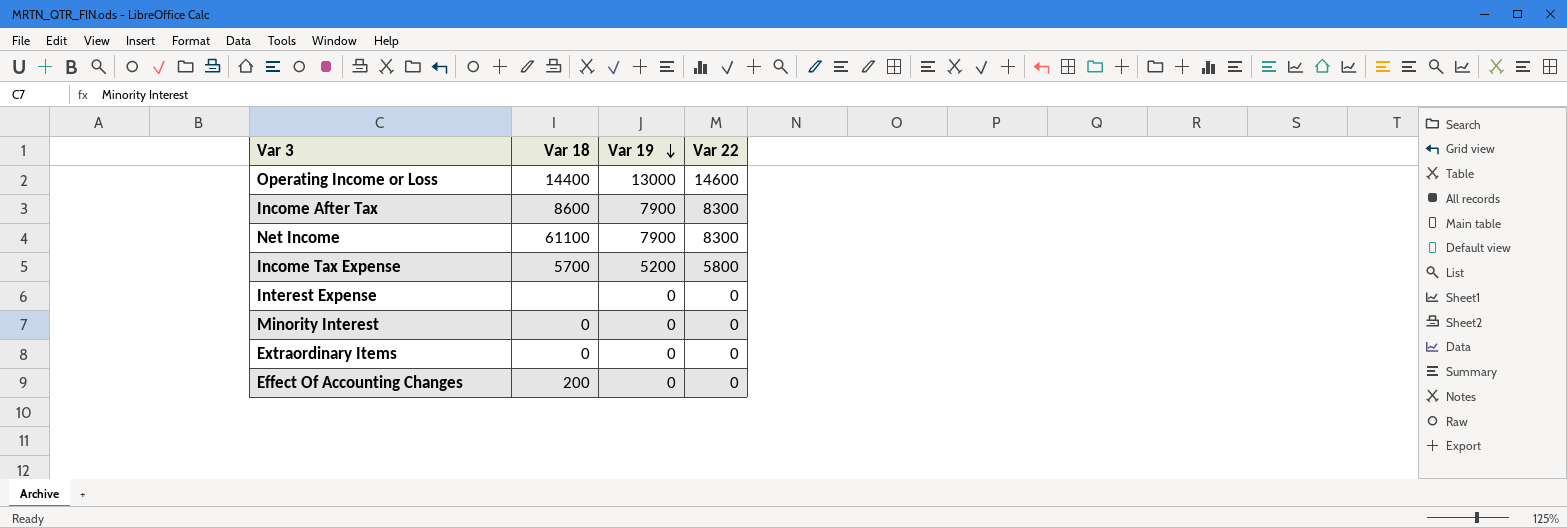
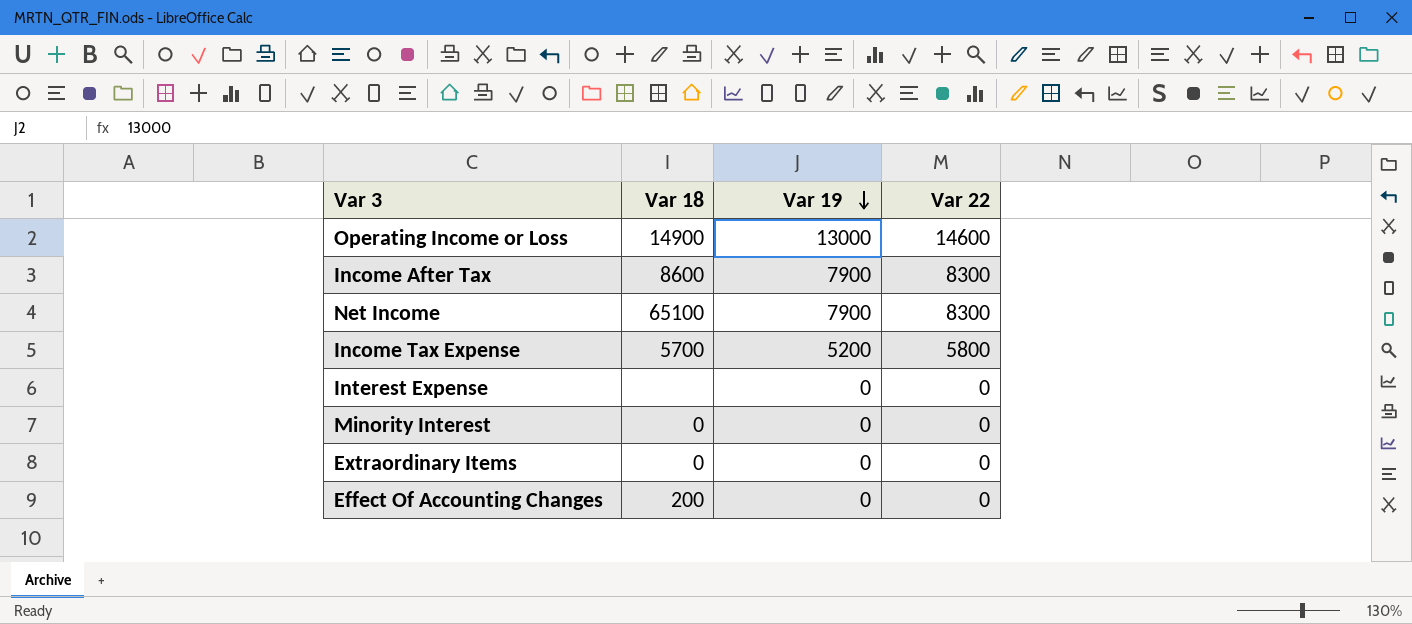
Operating Income or Loss | Var 18: 14400 -> 14900
Net Income | Var 18: 61100 -> 65100

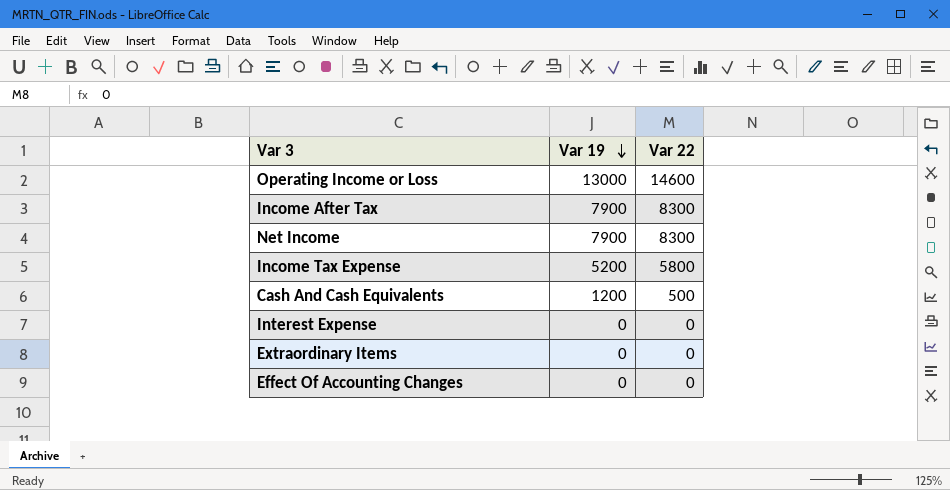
column Var 18 | position: 2 -> none
row Minority Interest: 0 | 0 | 0 -> none
row Cash And Cash Equivalents: none -> 1200 | 500

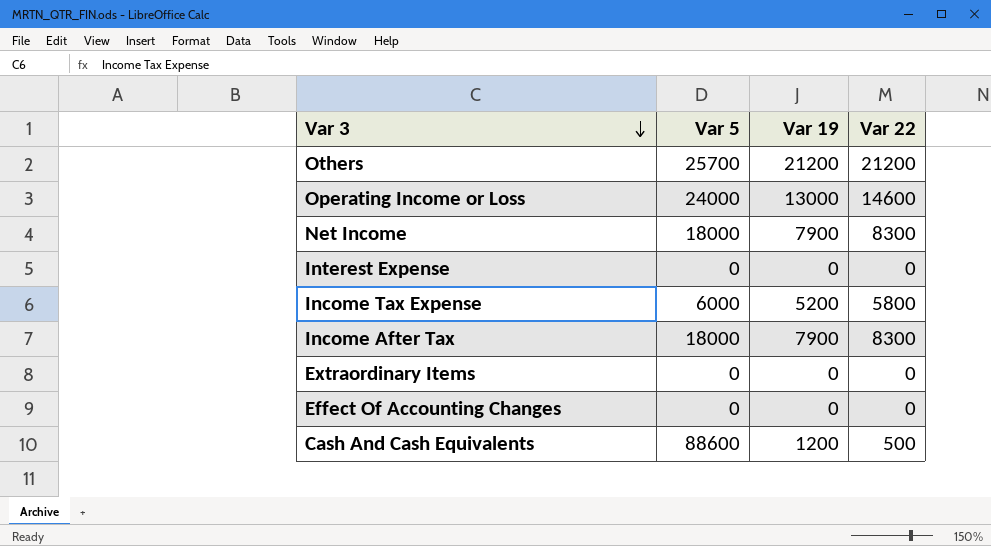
row order: Var 19 descending -> Var 3 descending
column Var 5 | position: none -> 2
row Others: none -> 25700 | 21200 | 21200

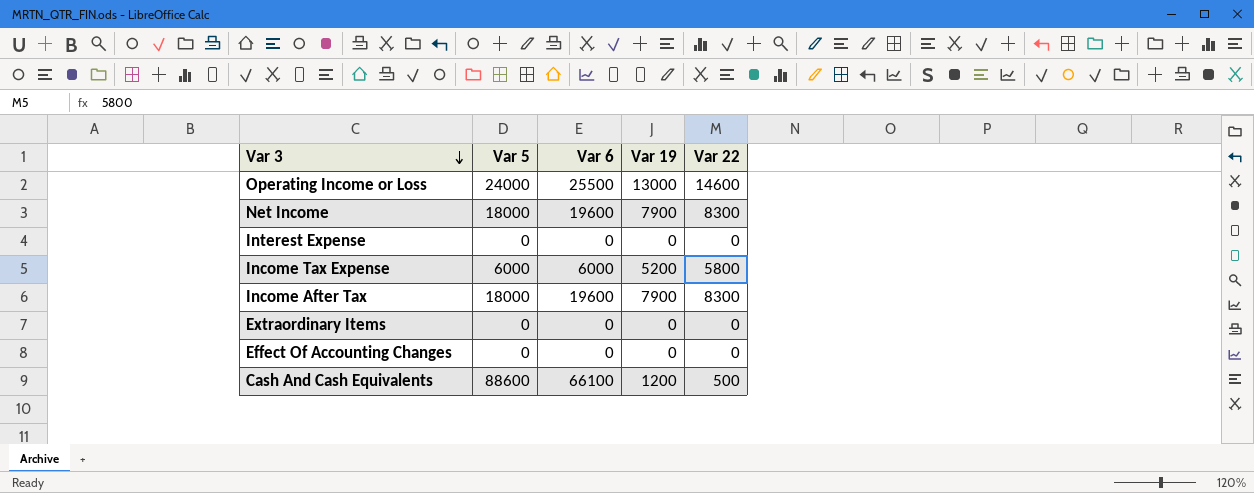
column Var 6 | position: none -> 3
row Others: 25700 | 21200 | 21200 -> none

